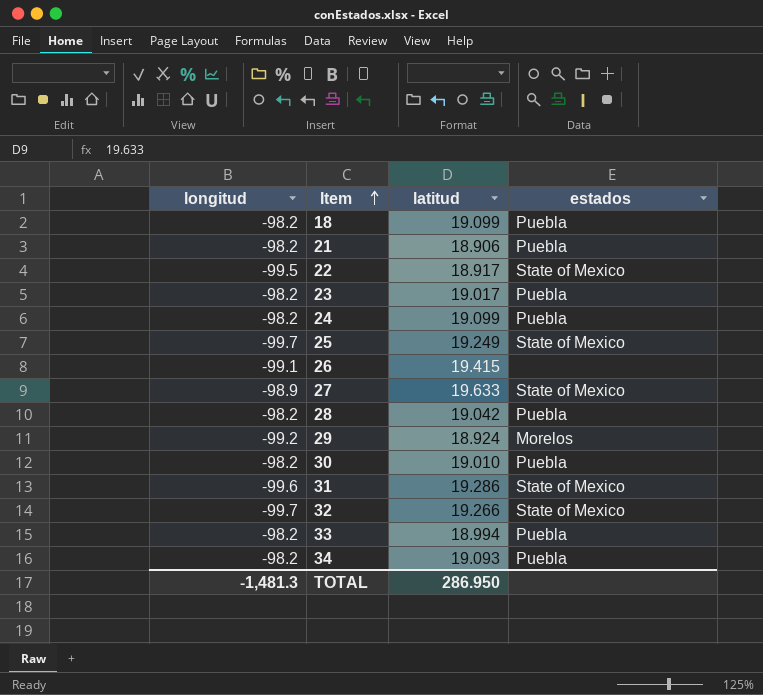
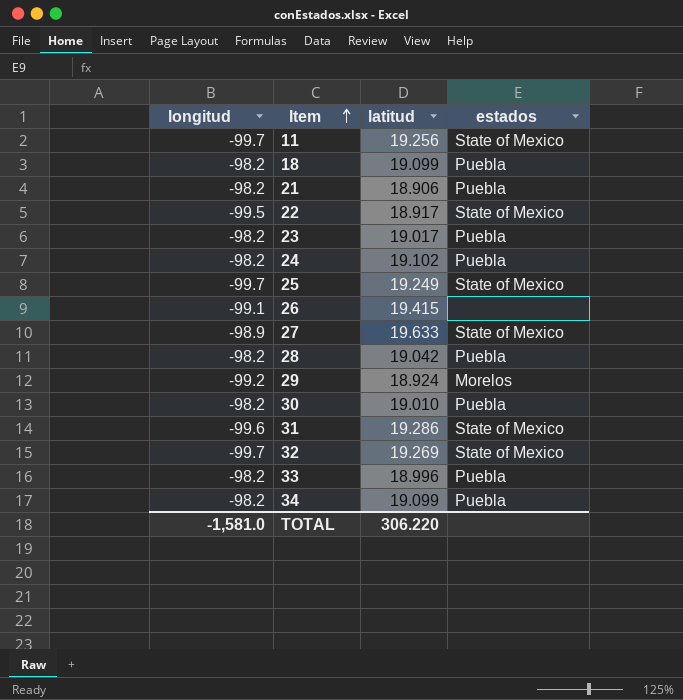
row 11: none -> -99.7 | 19.256 | State of Mexico
24 | latitud: 19.099 -> 19.102
32 | latitud: 19.266 -> 19.269
33 | latitud: 18.994 -> 18.996
34 | latitud: 19.093 -> 19.099
TOTAL | longitud: -1,481.3 -> -1,581.0
TOTAL | latitud: 286.950 -> 306.220

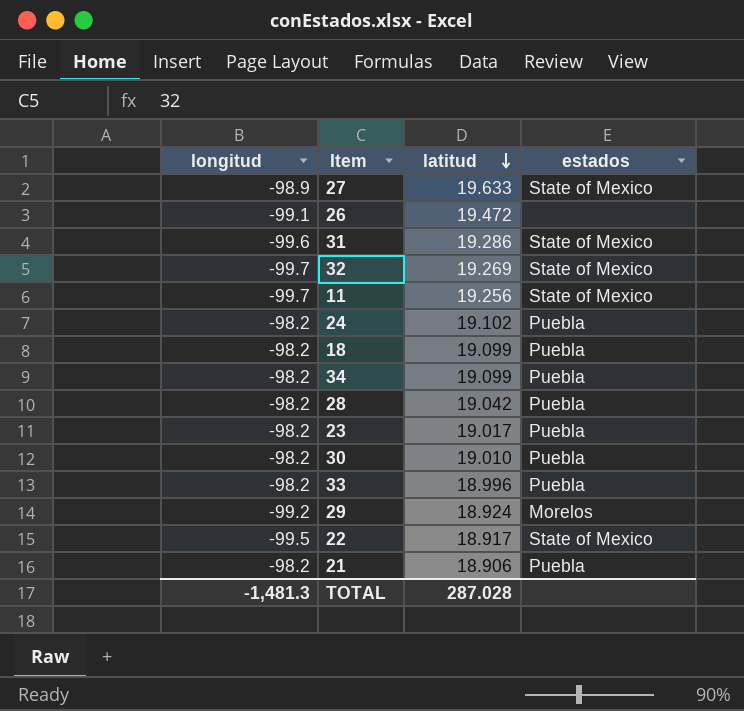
row order: Item ascending -> latitud descending
row 25: -99.7 | 19.249 | State of Mexico -> none
26 | latitud: 19.415 -> 19.472
TOTAL | longitud: -1,581.0 -> -1,481.3
TOTAL | latitud: 306.220 -> 287.028

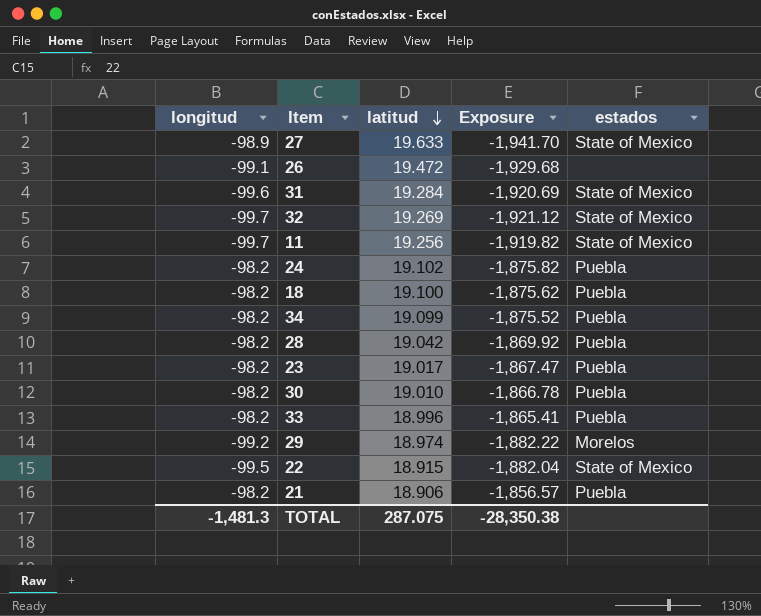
column Exposure | formula: none -> [longitud] * [latitud]
31 | latitud: 19.286 -> 19.284
18 | latitud: 19.099 -> 19.100
29 | latitud: 18.924 -> 18.974
22 | latitud: 18.917 -> 18.915
TOTAL | latitud: 287.028 -> 287.075

